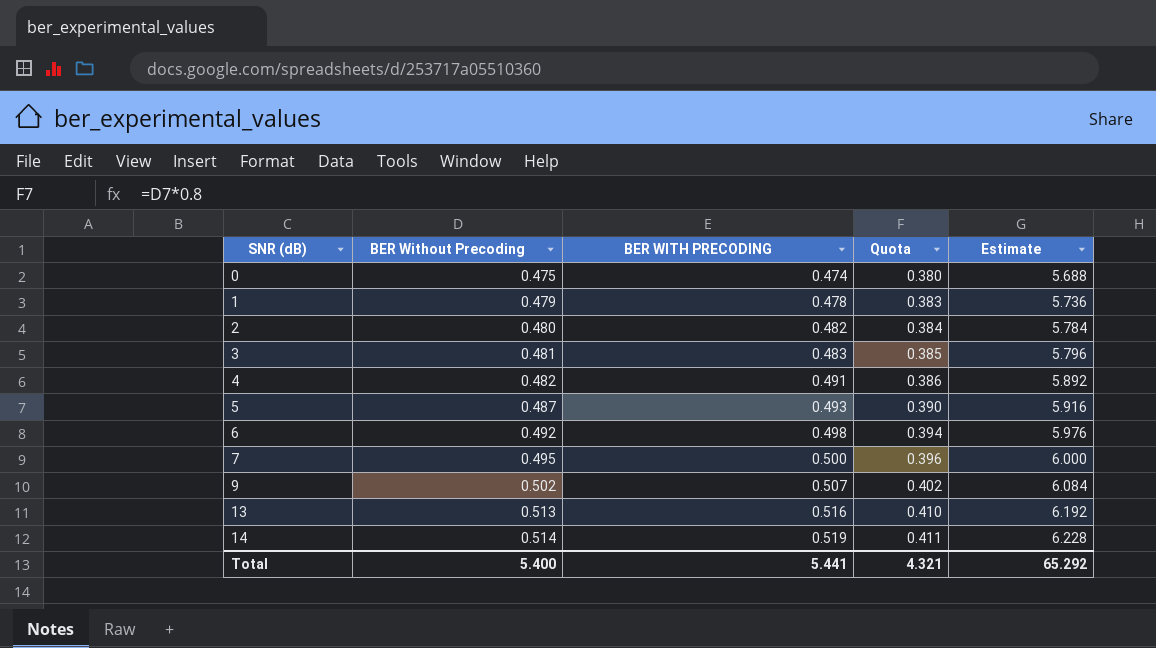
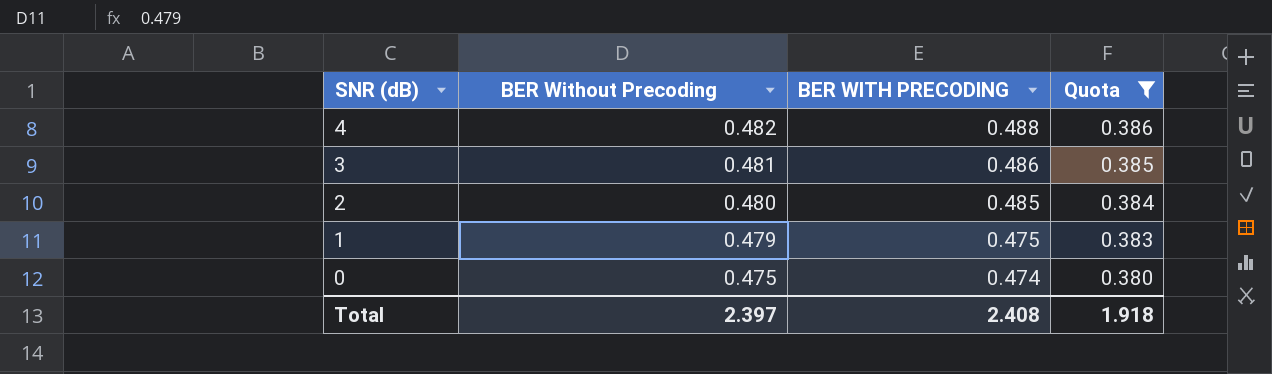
filter: none -> Quota <= 0.386
row order: SNR (dB) ascending -> SNR (dB) descending
column Estimate | formula: [BER WITH PRECODING] * 12 -> none
4 | BER WITH PRECODING: 0.491 -> 0.488
3 | BER WITH PRECODING: 0.483 -> 0.486
2 | BER WITH PRECODING: 0.482 -> 0.485
1 | BER WITH PRECODING: 0.478 -> 0.475
Total | BER Without Precoding: 5.400 -> 2.397
Total | BER WITH PRECODING: 5.441 -> 2.408
Total | Quota: 4.321 -> 1.918

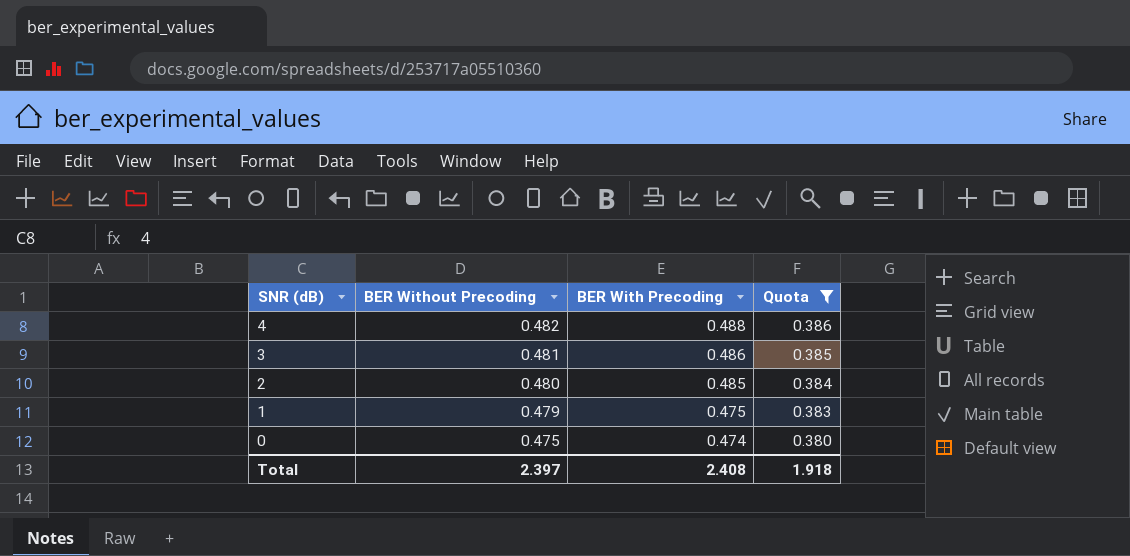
column name: BER WITH PRECODING -> BER With Precoding

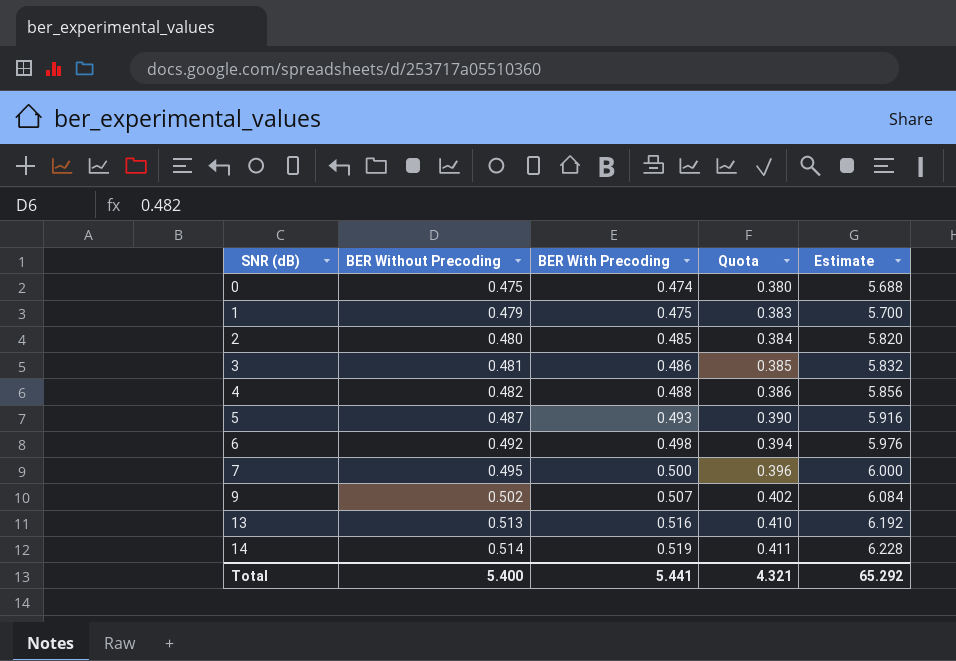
filter: Quota <= 0.386 -> none
row order: SNR (dB) descending -> SNR (dB) ascending
column Estimate | formula: none -> [BER With Precoding] * 12
Total | BER Without Precoding: 2.397 -> 5.400
Total | BER With Precoding: 2.408 -> 5.441
Total | Quota: 1.918 -> 4.321

